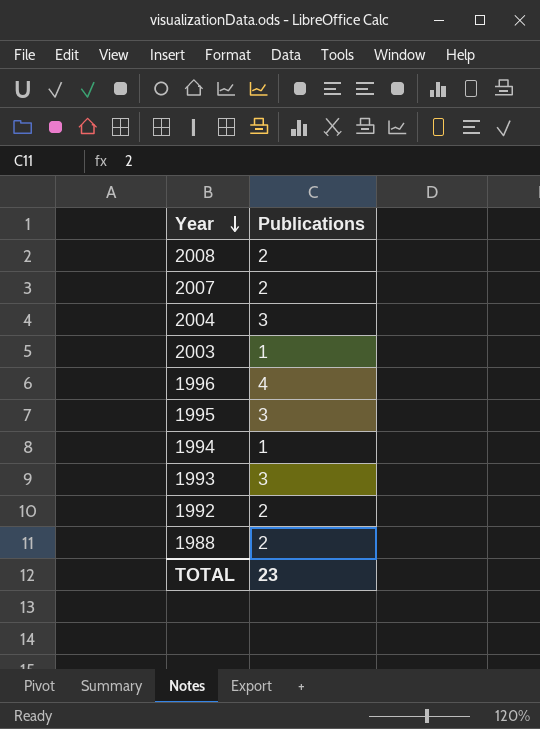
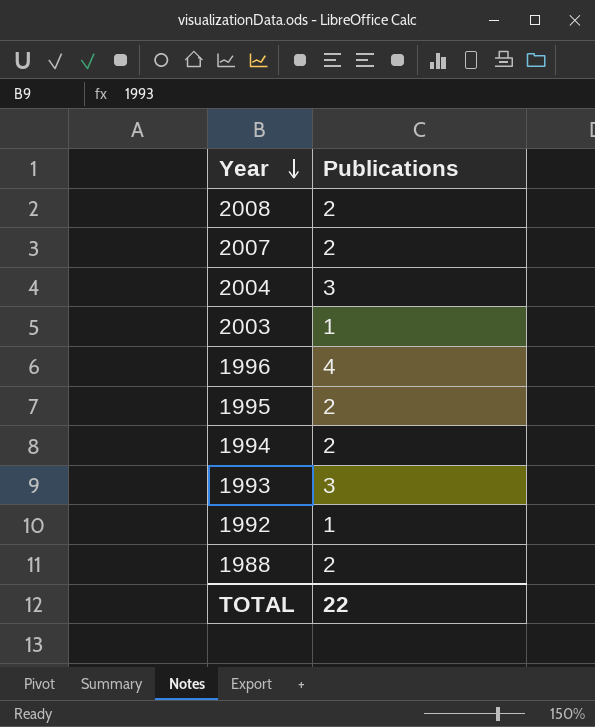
1995 | Publications: 3 -> 2
1994 | Publications: 1 -> 2
1992 | Publications: 2 -> 1
TOTAL | Publications: 23 -> 22

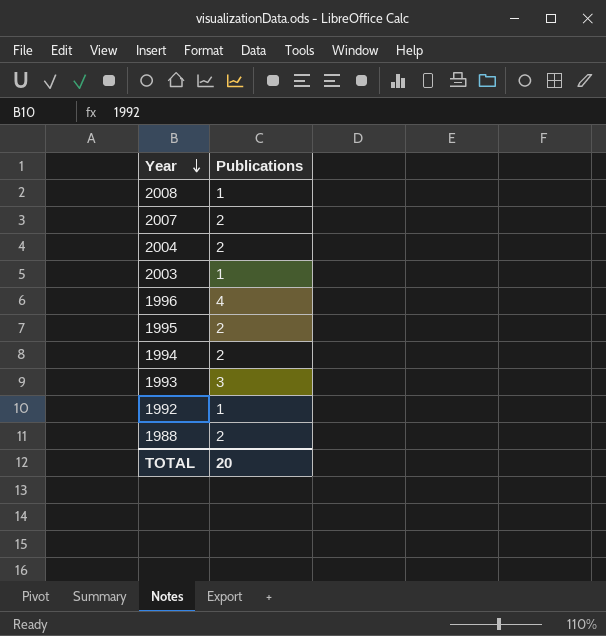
2008 | Publications: 2 -> 1
2004 | Publications: 3 -> 2
TOTAL | Publications: 22 -> 20

